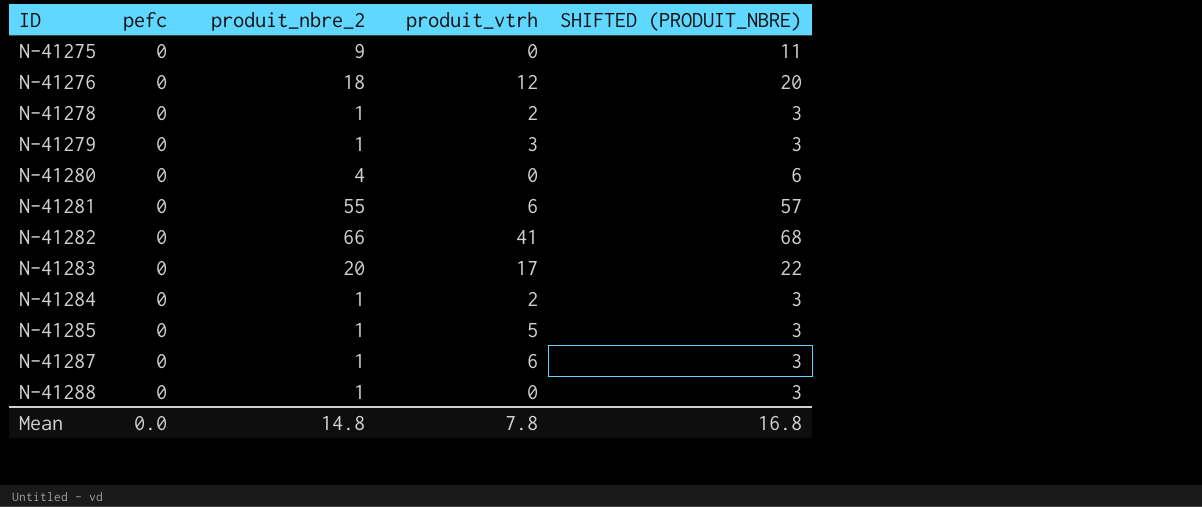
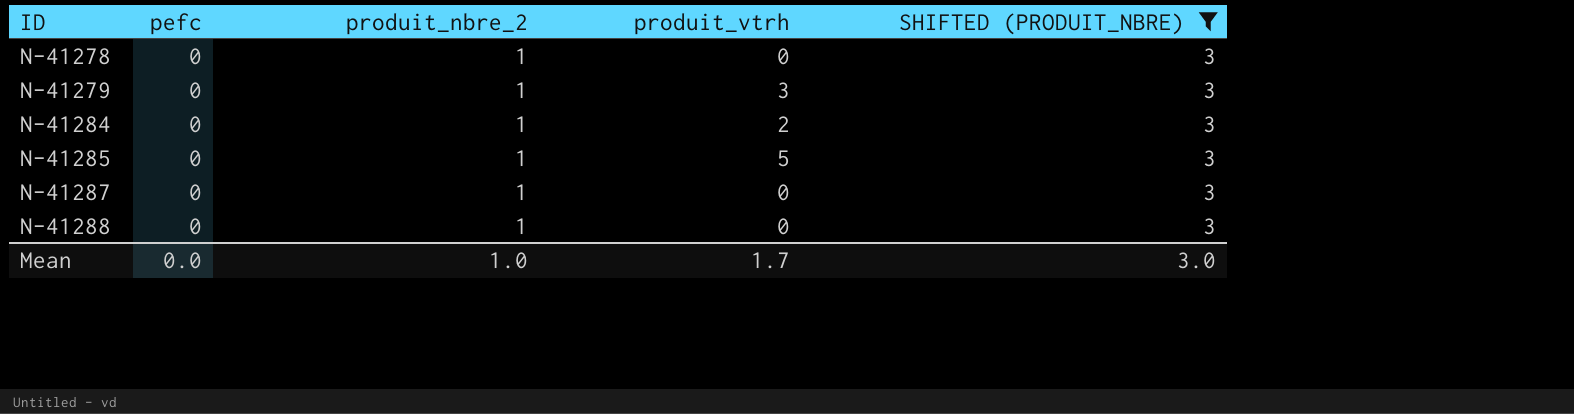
filter: none -> SHIFTED (PRODUIT_NBRE) = 3
N-41278 | produit_vtrh: 2 -> 0
N-41287 | produit_vtrh: 6 -> 0
Mean | produit_nbre_2: 14.8 -> 1.0
Mean | produit_vtrh: 7.8 -> 1.7
Mean | SHIFTED (PRODUIT_NBRE): 16.8 -> 3.0

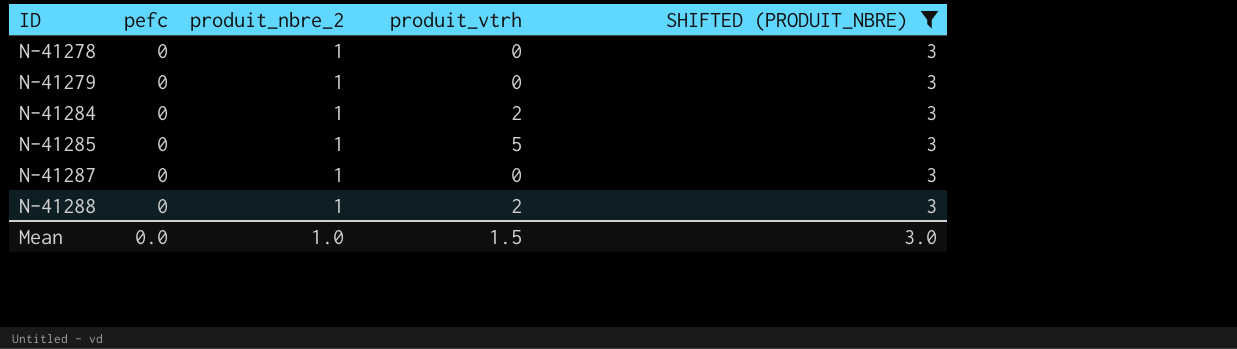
N-41279 | produit_vtrh: 3 -> 0
N-41288 | produit_vtrh: 0 -> 2
Mean | produit_vtrh: 1.7 -> 1.5

